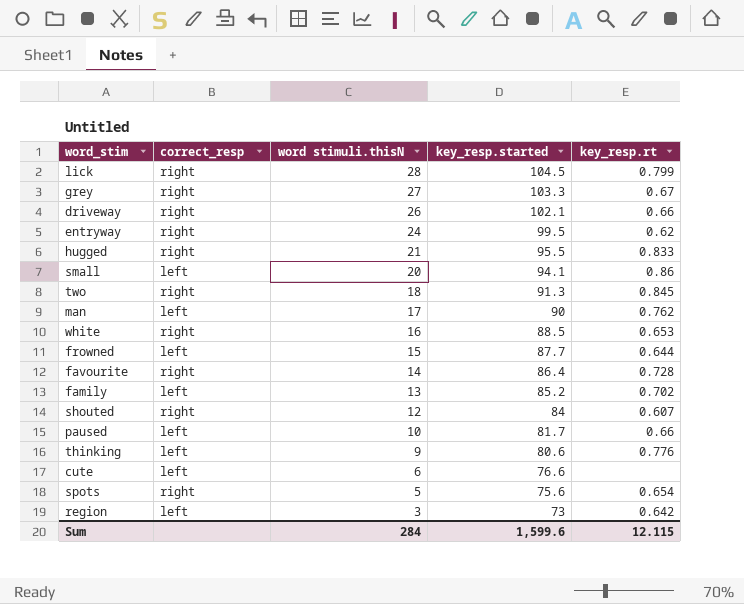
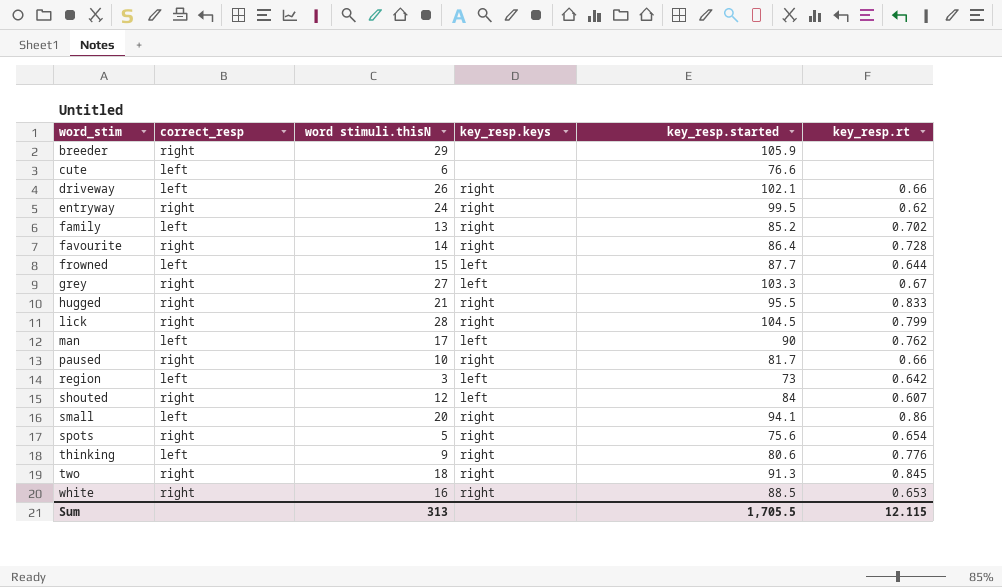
row order: word stimuli.thisN descending -> word_stim ascending
column key_resp.keys | position: none -> 4
row breeder: none -> right | 29 | none | 105.9 | none
driveway | correct_resp: right -> left
paused | correct_resp: left -> right
Sum | word stimuli.thisN: 284 -> 313
Sum | key_resp.started: 1,599.6 -> 1,705.5

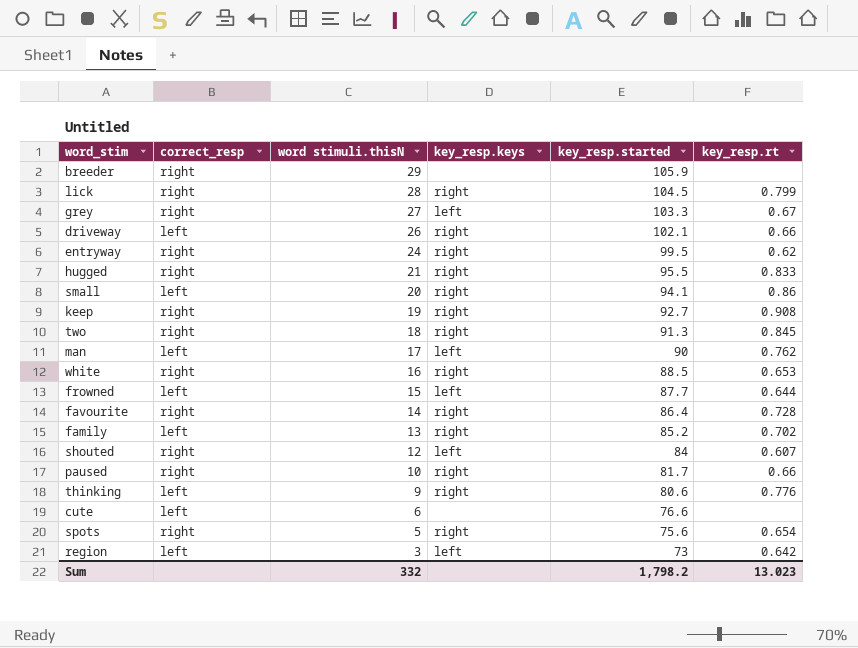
row order: word_stim ascending -> word stimuli.thisN descending
row keep: none -> right | 19 | right | 92.7 | 0.908
Sum | word stimuli.thisN: 313 -> 332
Sum | key_resp.started: 1,705.5 -> 1,798.2
Sum | key_resp.rt: 12.115 -> 13.023

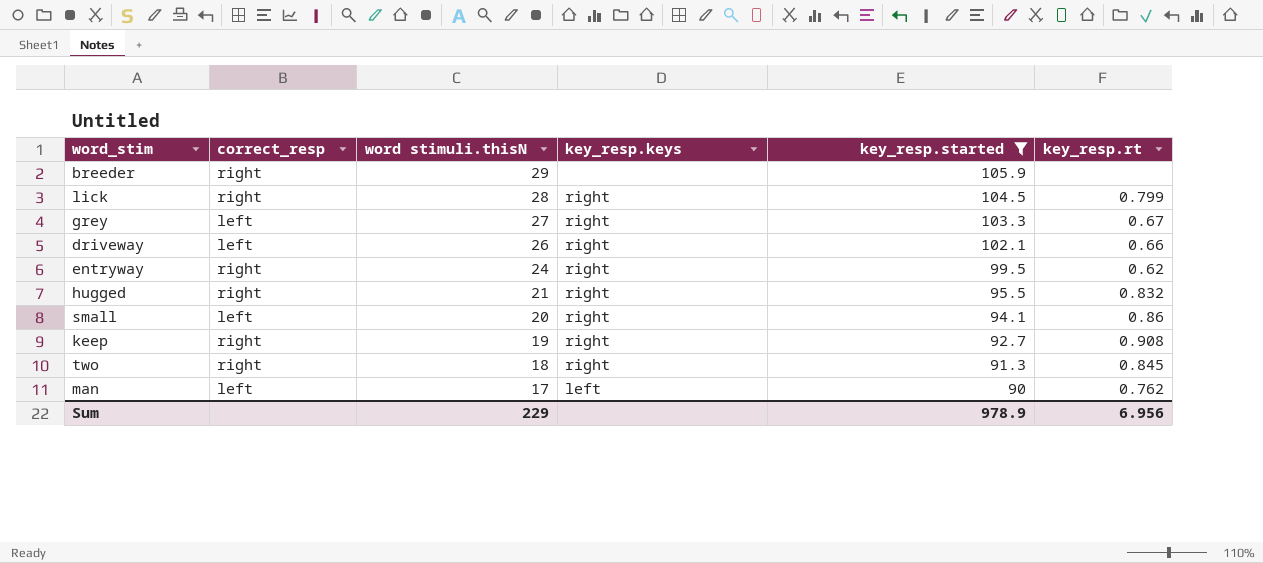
filter: none -> key_resp.started >= 90
grey | correct_resp: right -> left
grey | key_resp.keys: left -> right
hugged | key_resp.rt: 0.833 -> 0.832
Sum | word stimuli.thisN: 332 -> 229
Sum | key_resp.started: 1,798.2 -> 978.9
Sum | key_resp.rt: 13.023 -> 6.956

